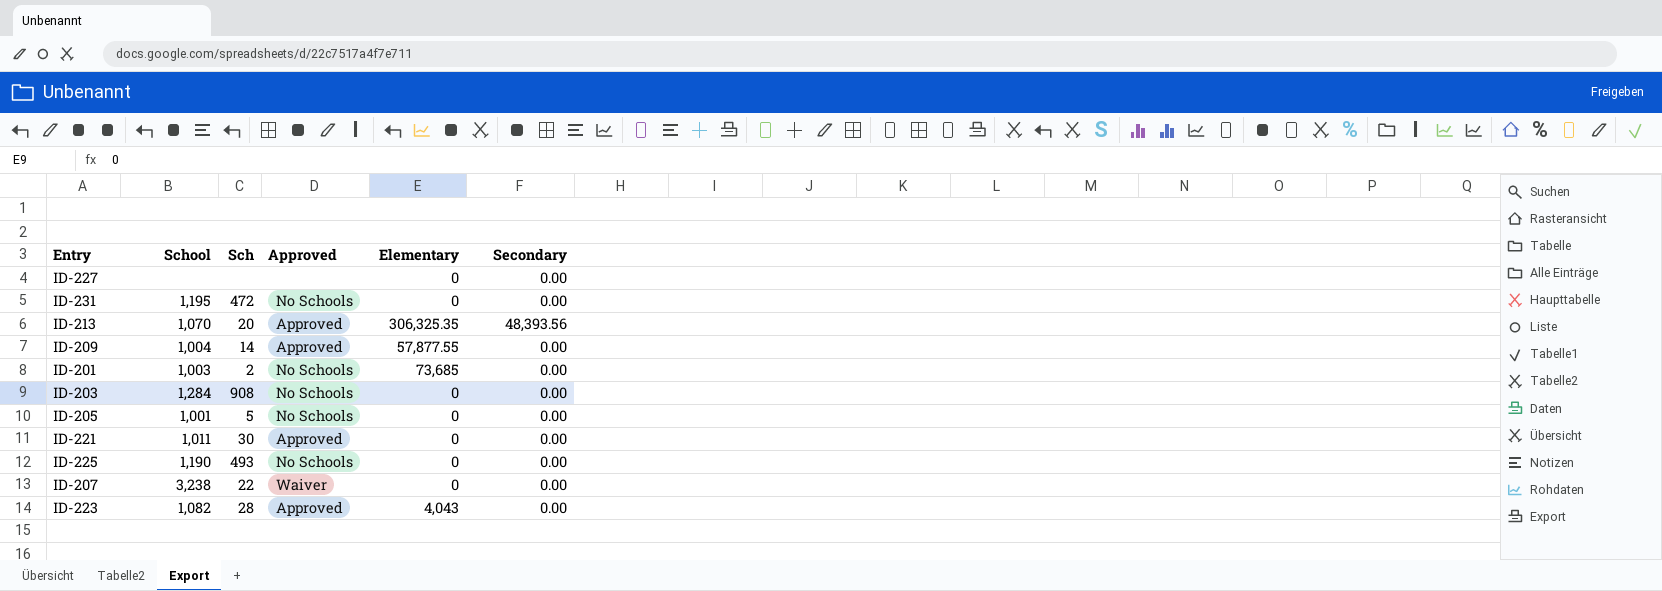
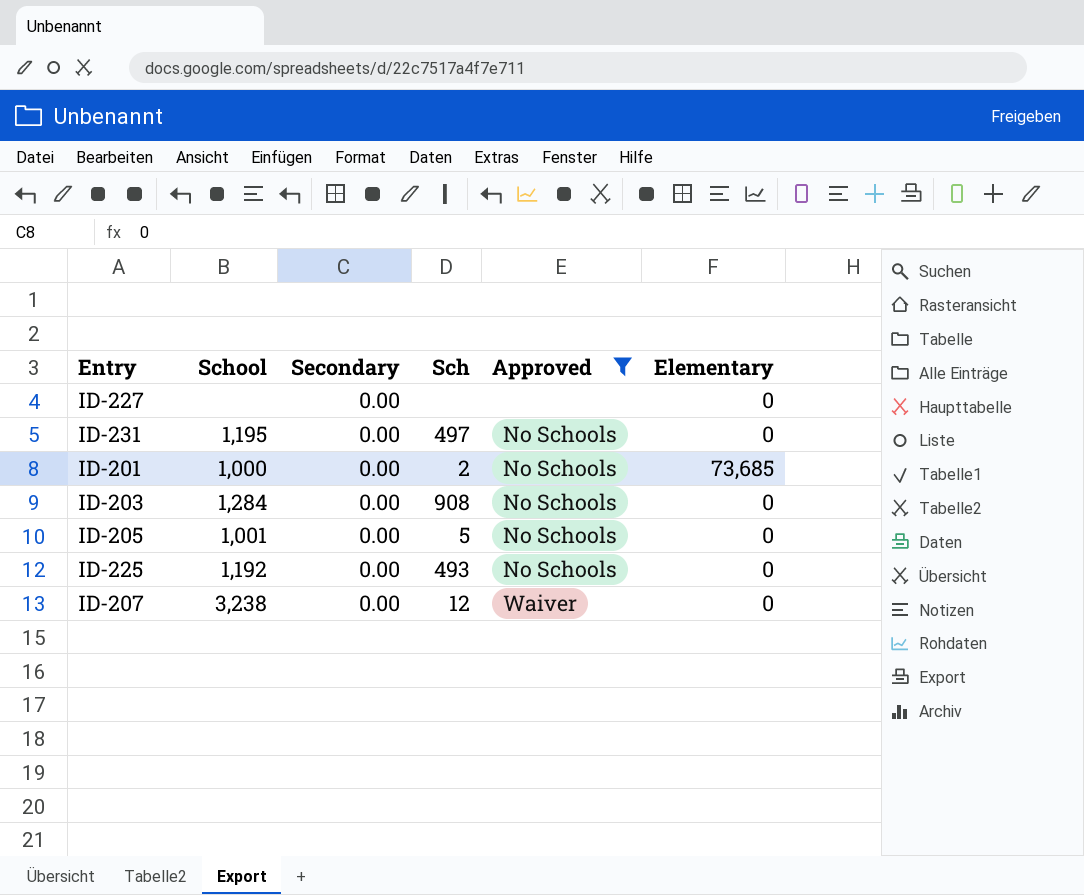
filter: none -> Approved != Approved
column Secondary | position: 6 -> 3
ID-231 | Sch: 472 -> 497
ID-201 | School: 1,003 -> 1,000
ID-225 | School: 1,190 -> 1,192
ID-207 | Sch: 22 -> 12

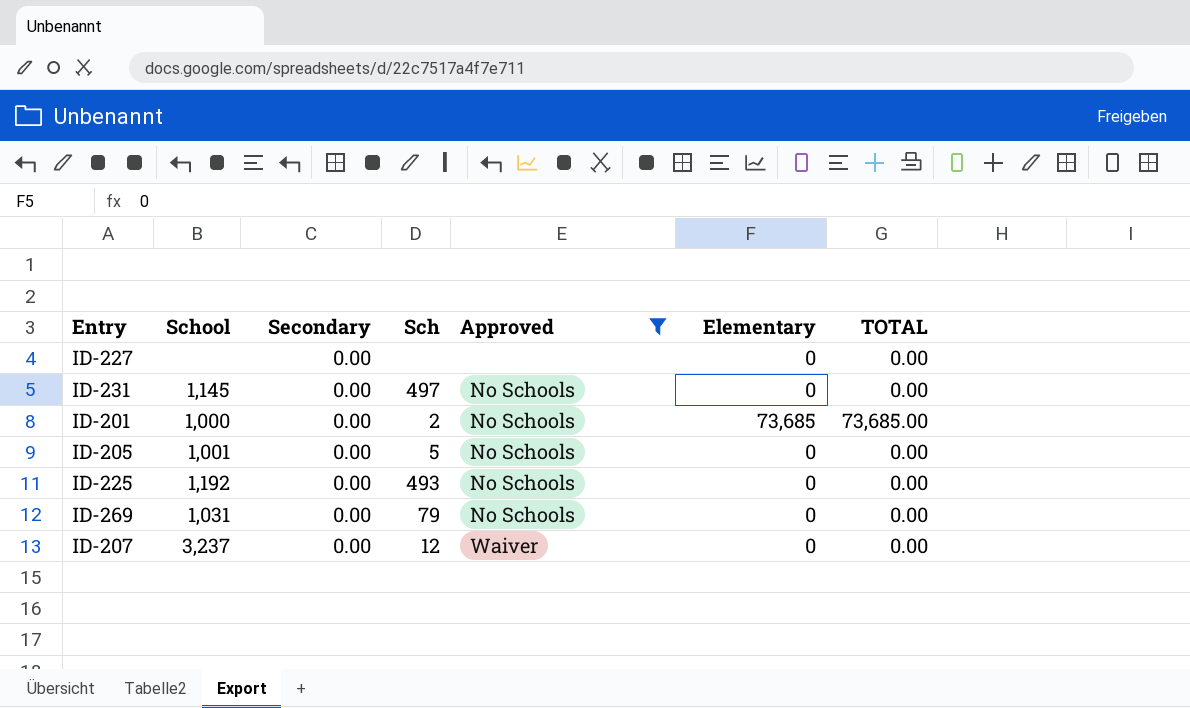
column TOTAL | position: none -> 7
row ID-203: 1,284 | 0.00 | 908 | No Schools | 0 -> none
ID-231 | School: 1,195 -> 1,145
row ID-269: none -> 1,031 | 0.00 | 79 | No Schools | 0 | 0.00
ID-207 | School: 3,238 -> 3,237

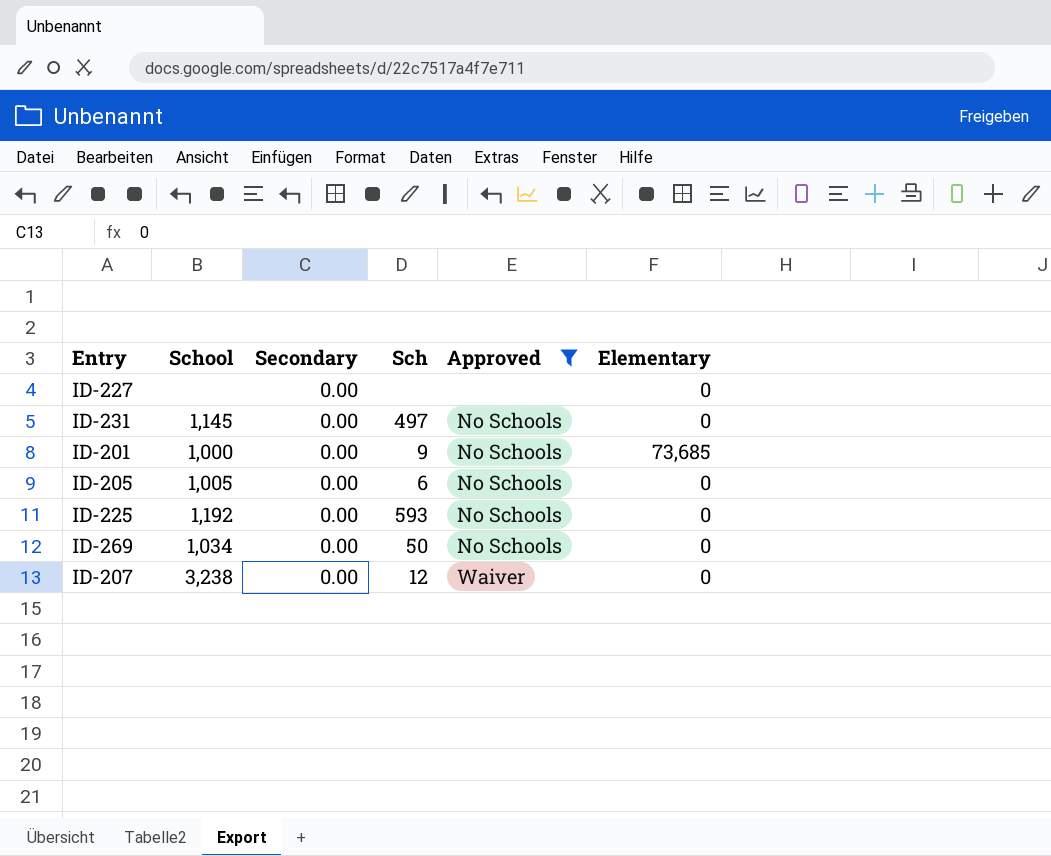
column TOTAL | position: 7 -> none
ID-201 | Sch: 2 -> 9
ID-205 | School: 1,001 -> 1,005
ID-205 | Sch: 5 -> 6
ID-225 | Sch: 493 -> 593
ID-269 | School: 1,031 -> 1,034
ID-269 | Sch: 79 -> 50
ID-207 | School: 3,237 -> 3,238

